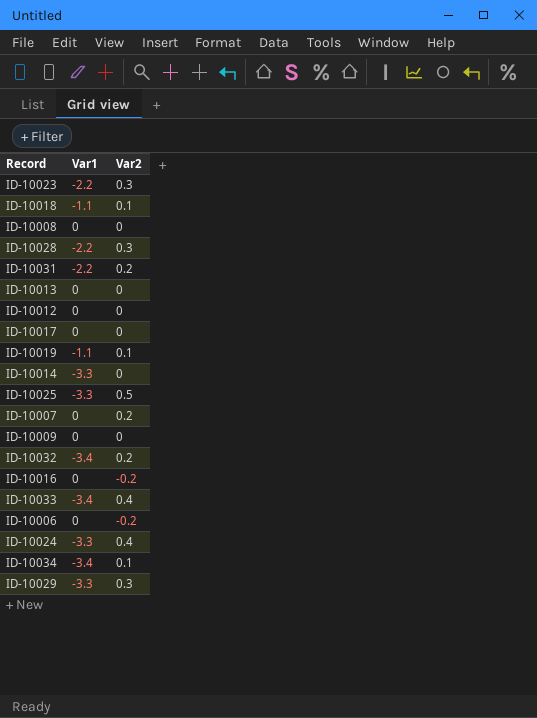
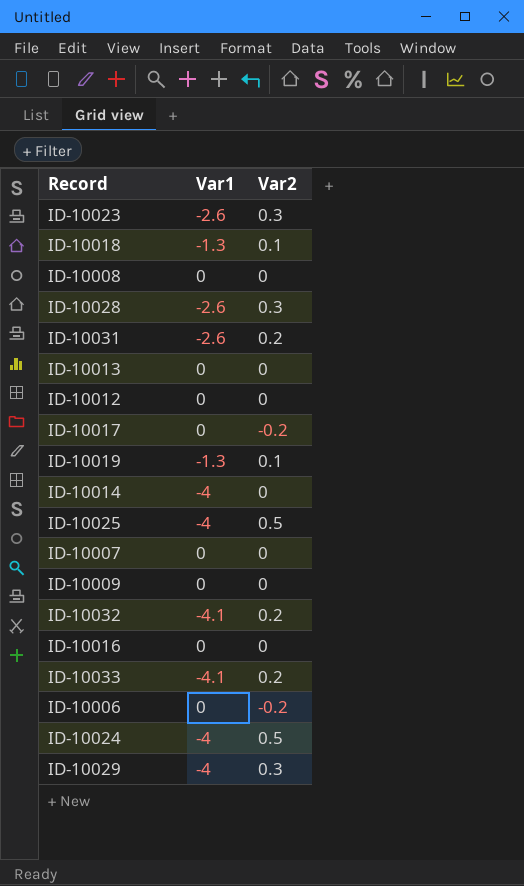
row ID-10034: -3.4 | 0.1 -> none
ID-10023 | Var1: -2.2 -> -2.6
ID-10018 | Var1: -1.1 -> -1.3
ID-10028 | Var1: -2.2 -> -2.6
ID-10031 | Var1: -2.2 -> -2.6
ID-10017 | Var2: 0 -> -0.2
ID-10019 | Var1: -1.1 -> -1.3
ID-10014 | Var1: -3.3 -> -4
ID-10025 | Var1: -3.3 -> -4
ID-10007 | Var2: 0.2 -> 0
ID-10032 | Var1: -3.4 -> -4.1
ID-10016 | Var2: -0.2 -> 0
ID-10033 | Var1: -3.4 -> -4.1
ID-10033 | Var2: 0.4 -> 0.2
ID-10024 | Var1: -3.3 -> -4
ID-10024 | Var2: 0.4 -> 0.5
ID-10029 | Var1: -3.3 -> -4

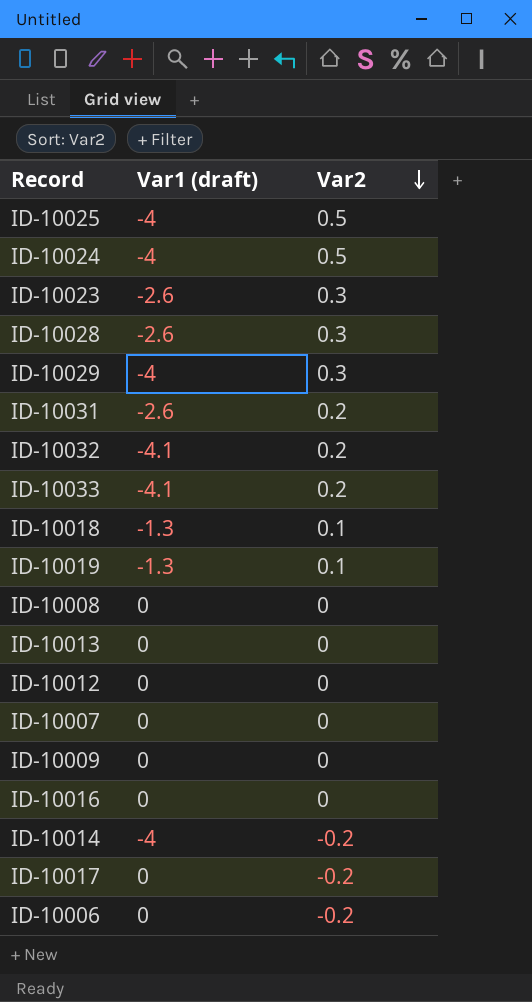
row order: none -> Var2 descending
column name: Var1 -> Var1 (draft)
ID-10014 | Var2: 0 -> -0.2

